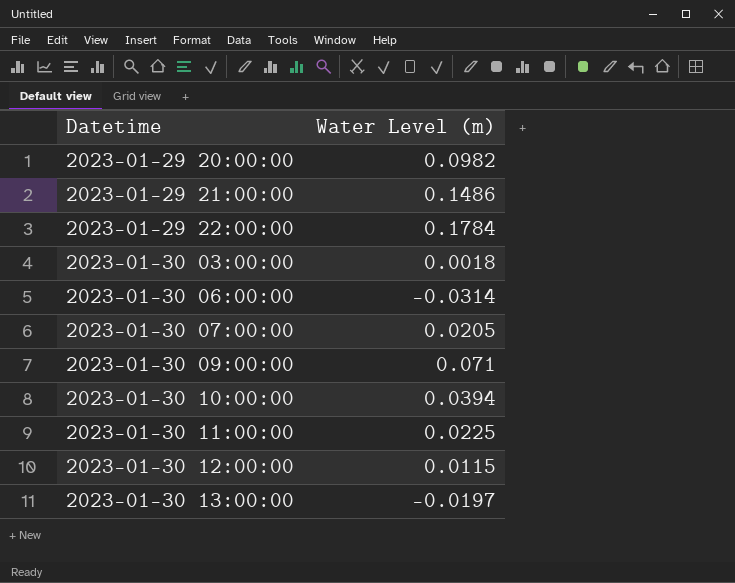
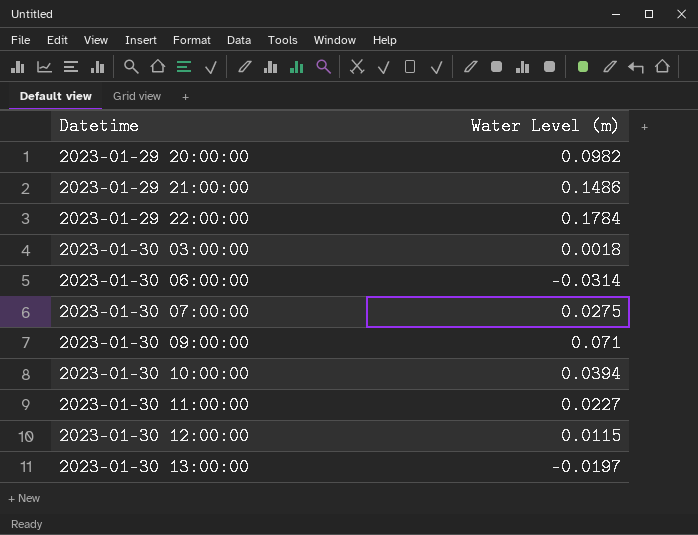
2023-01-30 07:00:00 | Water Level (m): 0.0205 -> 0.0275
2023-01-30 11:00:00 | Water Level (m): 0.0225 -> 0.0227

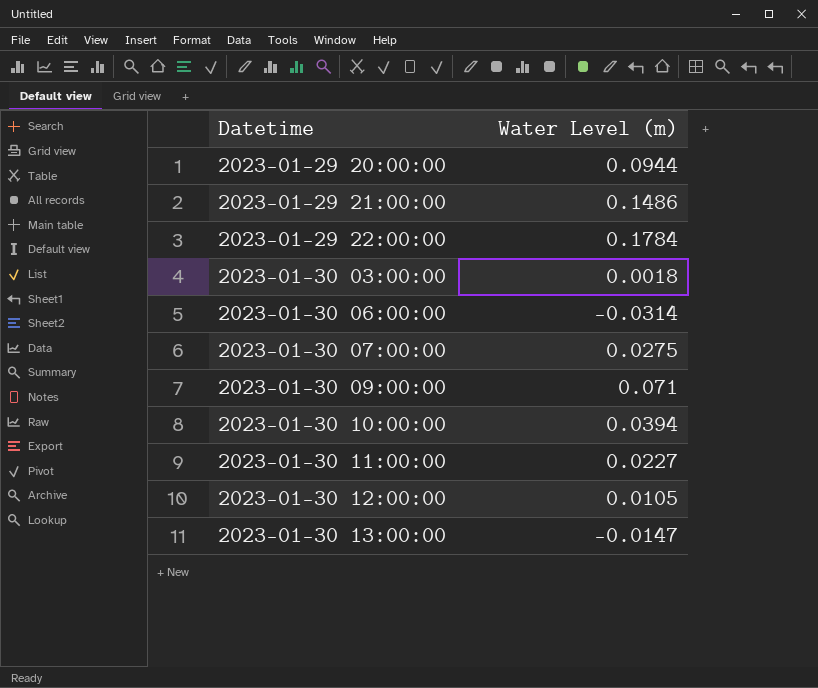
2023-01-29 20:00:00 | Water Level (m): 0.0982 -> 0.0944
2023-01-30 12:00:00 | Water Level (m): 0.0115 -> 0.0105
2023-01-30 13:00:00 | Water Level (m): -0.0197 -> -0.0147

